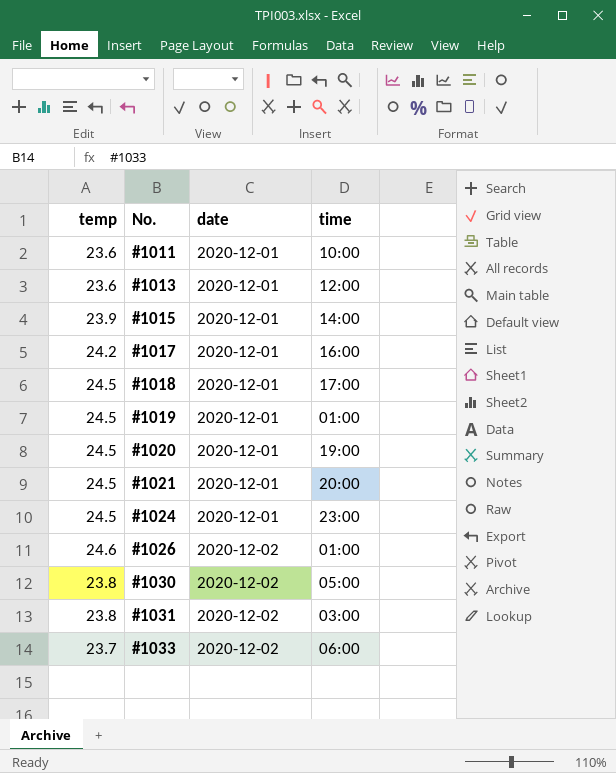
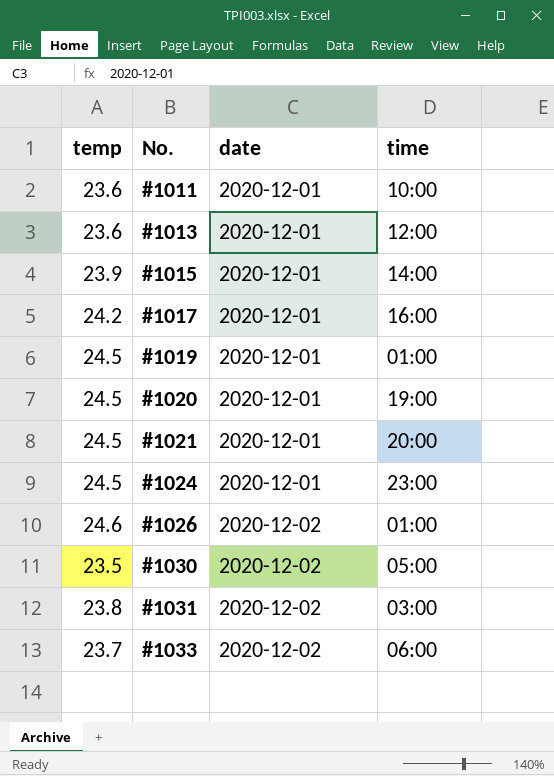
row #1018: 24.5 | 2020-12-01 | 17:00 -> none
#1030 | temp: 23.8 -> 23.5

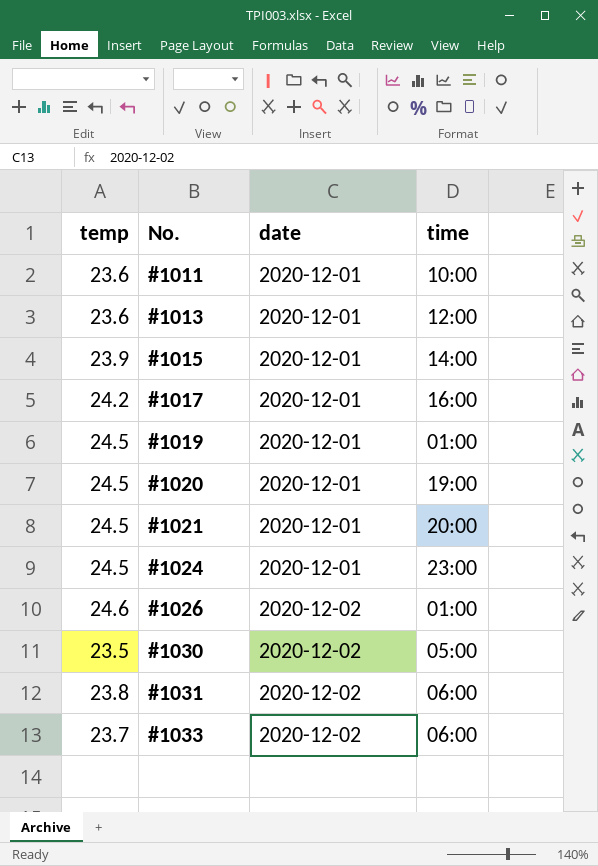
#1031 | time: 03:00 -> 06:00

